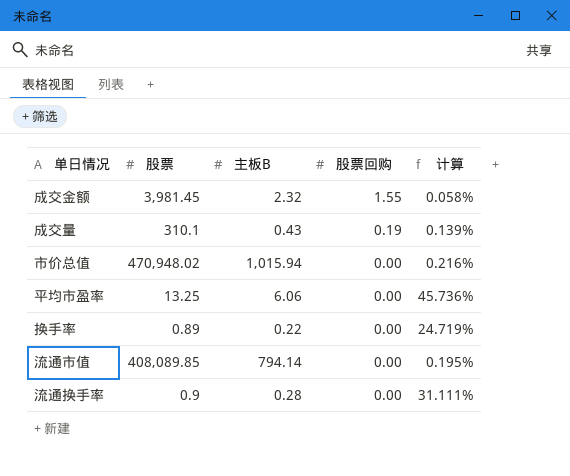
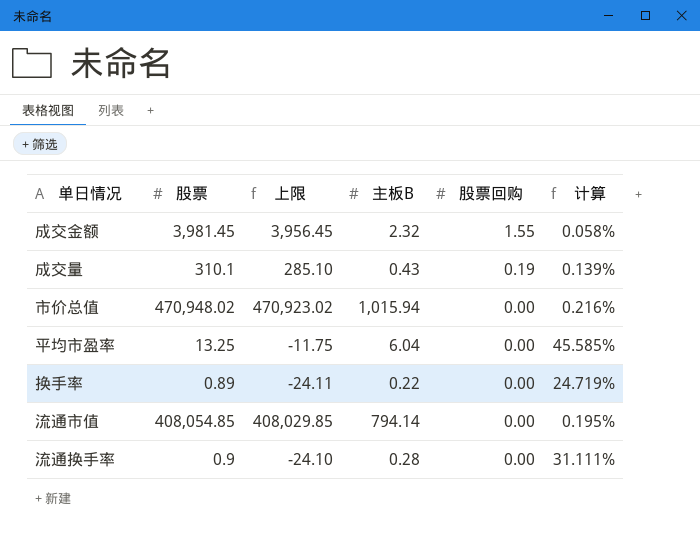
column 上限 | formula: none -> [股票] - 25
平均市盈率 | 主板B: 6.06 -> 6.04
平均市盈率 | 计算: 45.736% -> 45.585%
流通市值 | 股票: 408,089.85 -> 408,054.85

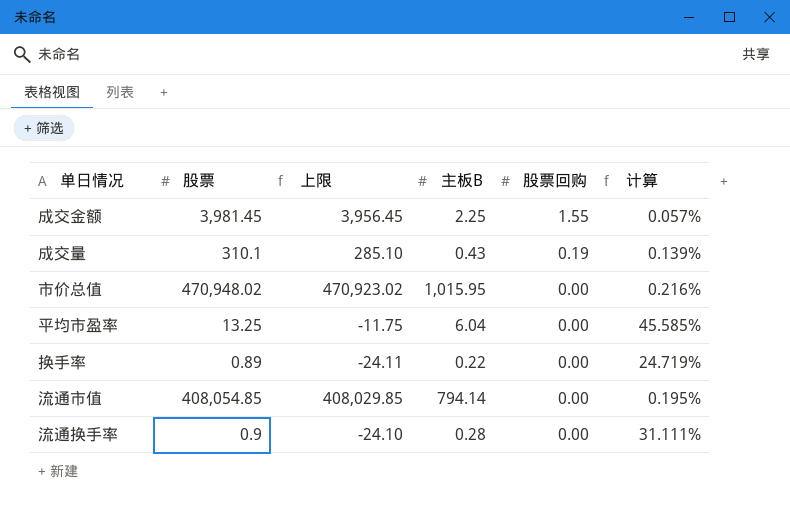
成交金额 | 主板B: 2.32 -> 2.25
成交金额 | 计算: 0.058% -> 0.057%
市价总值 | 主板B: 1,015.94 -> 1,015.95

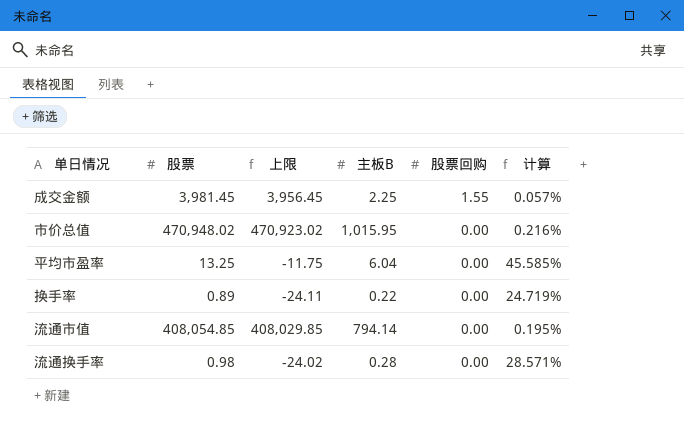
row 成交量: 310.1 | 285.10 | 0.43 | 0.19 | 0.139% -> none
流通换手率 | 股票: 0.9 -> 0.98
流通换手率 | 上限: -24.10 -> -24.02
流通换手率 | 计算: 31.111% -> 28.571%

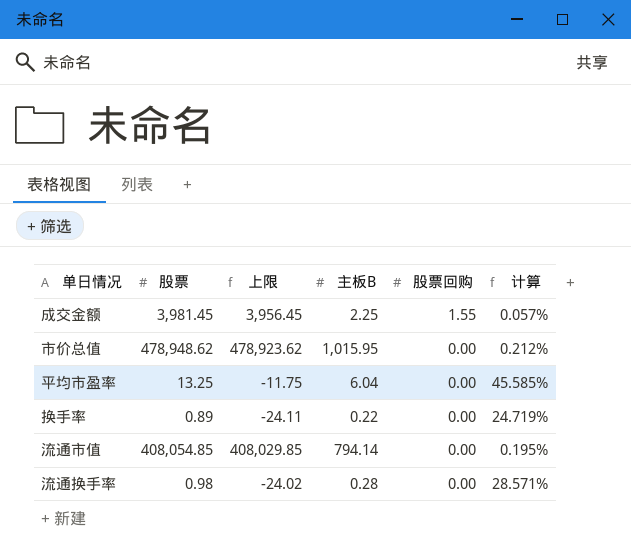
市价总值 | 股票: 470,948.02 -> 478,948.62
市价总值 | 上限: 470,923.02 -> 478,923.62
市价总值 | 计算: 0.216% -> 0.212%

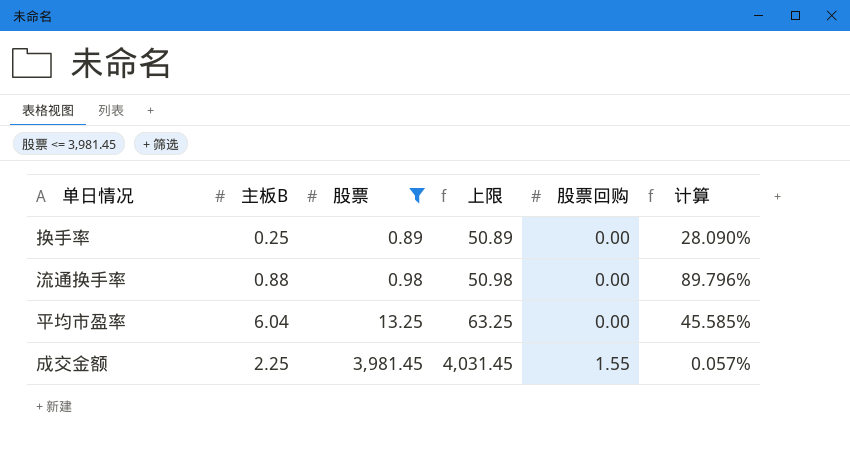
filter: none -> 股票 <= 3,981.45
row order: 股票回购 descending -> 股票 ascending
column 主板B | position: 4 -> 2
column 上限 | formula: [股票] - 25 -> [股票] + 50
换手率 | 主板B: 0.22 -> 0.25
换手率 | 计算: 24.719% -> 28.090%
流通换手率 | 主板B: 0.28 -> 0.88
流通换手率 | 计算: 28.571% -> 89.796%

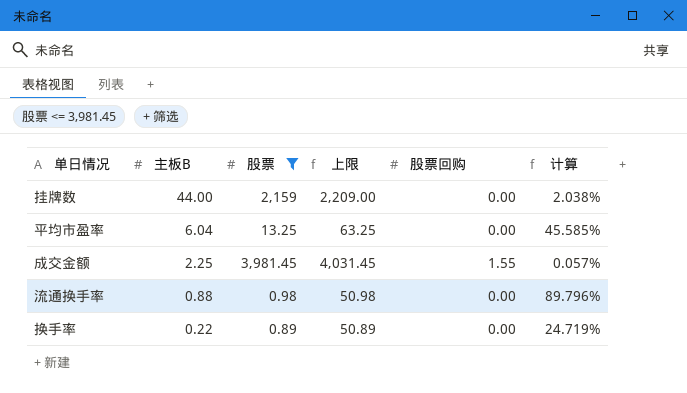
row order: 股票 ascending -> 主板B descending
row 挂牌数: none -> 44.00 | 2,159 | 2,209.00 | 0.00 | 2.038%
换手率 | 主板B: 0.25 -> 0.22
换手率 | 计算: 28.090% -> 24.719%

